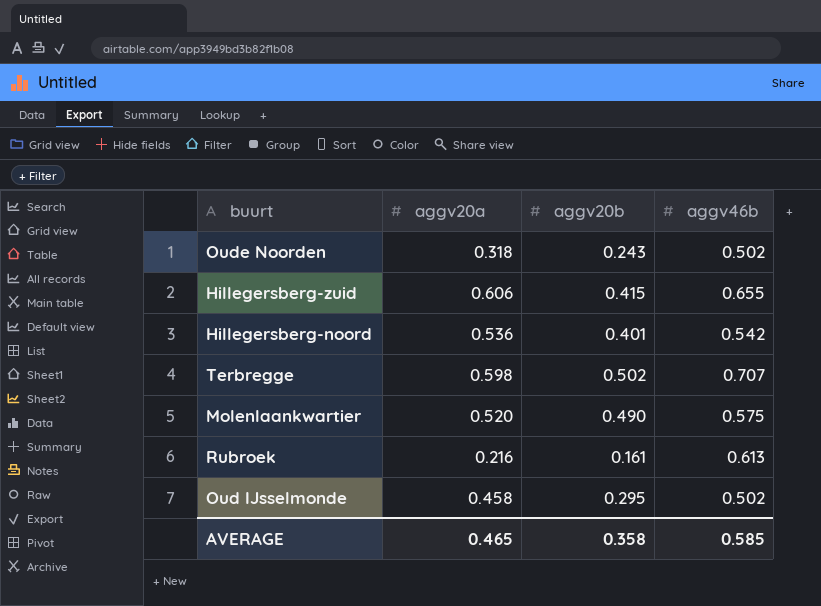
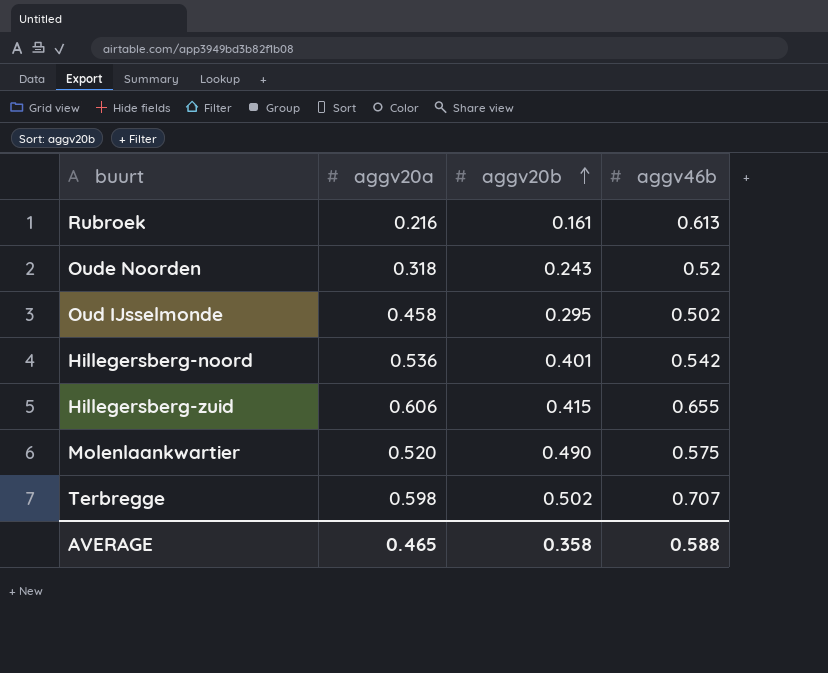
row order: none -> aggv20b ascending
Oude Noorden | aggv46b: 0.502 -> 0.52
AVERAGE | aggv46b: 0.585 -> 0.588

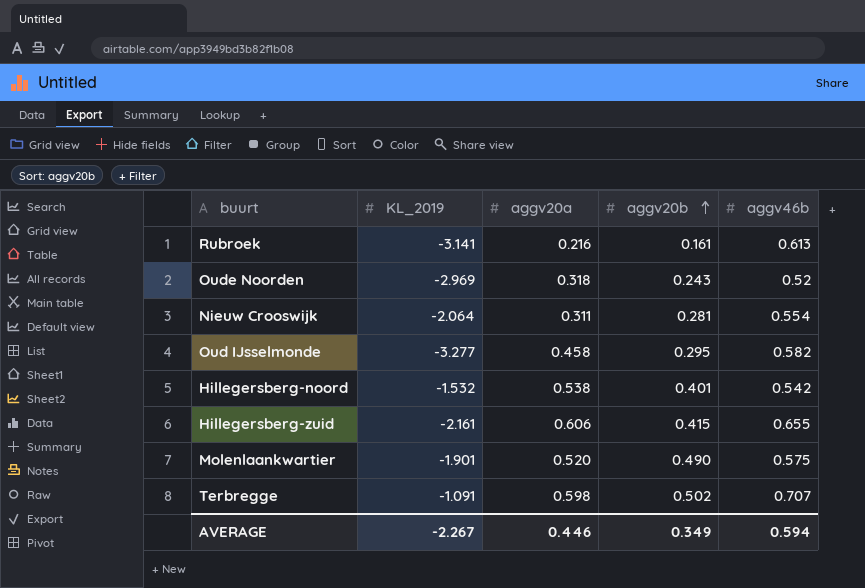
column KL_2019 | position: none -> 2
row Nieuw Crooswijk: none -> -2.064 | 0.311 | 0.281 | 0.554
Oud IJsselmonde | aggv46b: 0.502 -> 0.582
Hillegersberg-noord | aggv20a: 0.536 -> 0.538
AVERAGE | aggv20a: 0.465 -> 0.446
AVERAGE | aggv20b: 0.358 -> 0.349
AVERAGE | aggv46b: 0.588 -> 0.594

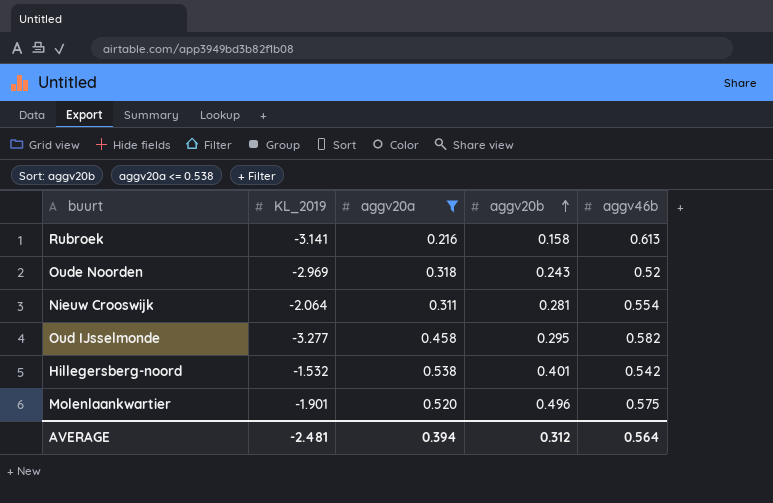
filter: none -> aggv20a <= 0.538
Rubroek | aggv20b: 0.161 -> 0.158
Molenlaankwartier | aggv20b: 0.490 -> 0.496
AVERAGE | KL_2019: -2.267 -> -2.481
AVERAGE | aggv20a: 0.446 -> 0.394
AVERAGE | aggv20b: 0.349 -> 0.312
AVERAGE | aggv46b: 0.594 -> 0.564

